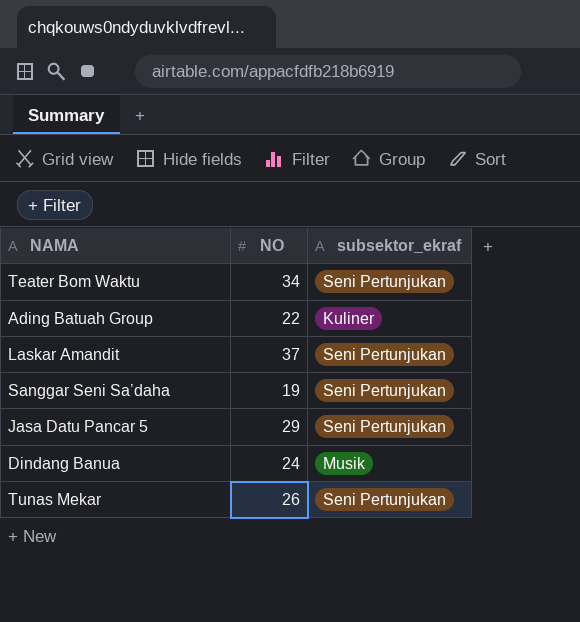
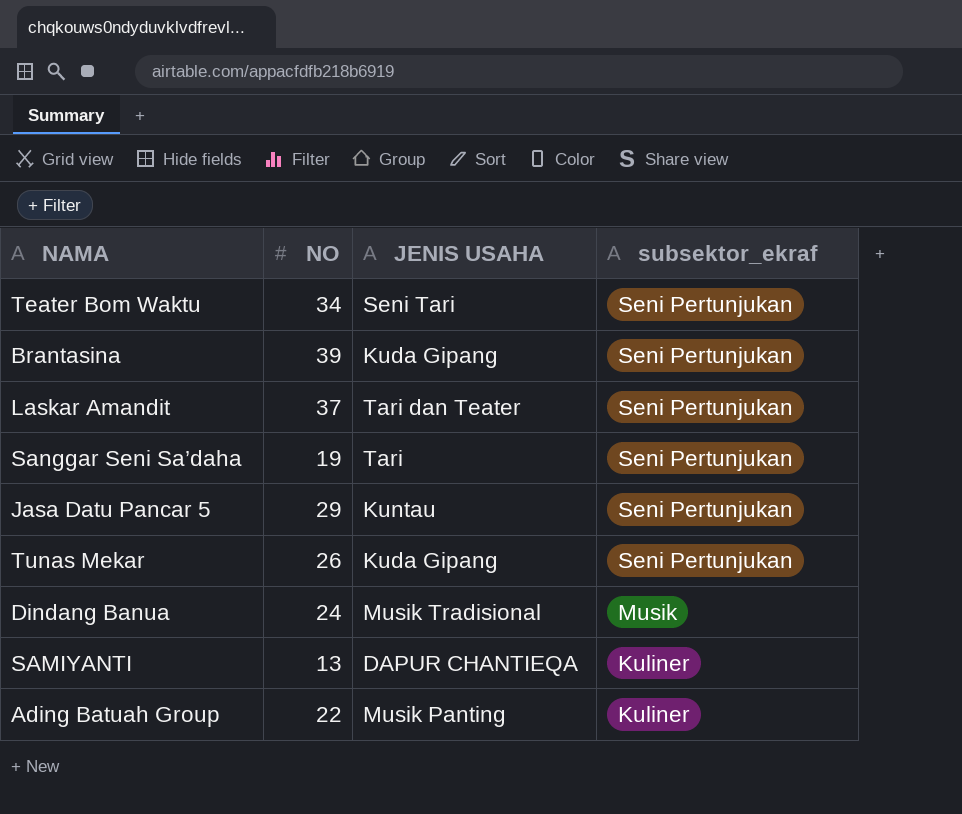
row order: none -> subsektor_ekraf descending
column JENIS USAHA | position: none -> 3
row Brantasina: none -> 39 | Kuda Gipang | Seni Pertunjukan
row SAMIYANTI: none -> 13 | DAPUR CHANTIEQA | Kuliner

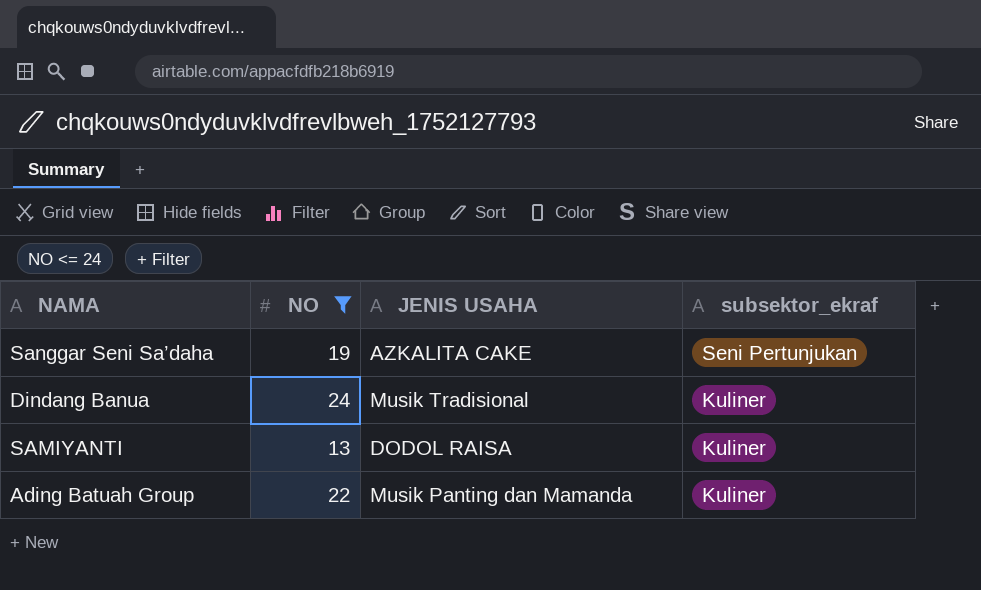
filter: none -> NO <= 24
Sanggar Seni Sa’daha | JENIS USAHA: Tari -> AZKALITA CAKE
Dindang Banua | subsektor_ekraf: Musik -> Kuliner
SAMIYANTI | JENIS USAHA: DAPUR CHANTIEQA -> DODOL RAISA
Ading Batuah Group | JENIS USAHA: Musik Panting -> Musik Panting dan Mamanda

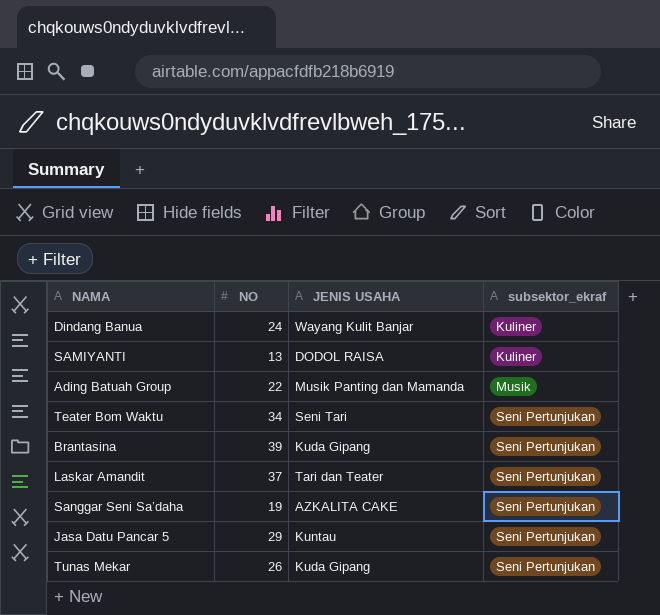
filter: NO <= 24 -> none
row order: subsektor_ekraf descending -> subsektor_ekraf ascending
Dindang Banua | JENIS USAHA: Musik Tradisional -> Wayang Kulit Banjar
Ading Batuah Group | subsektor_ekraf: Kuliner -> Musik

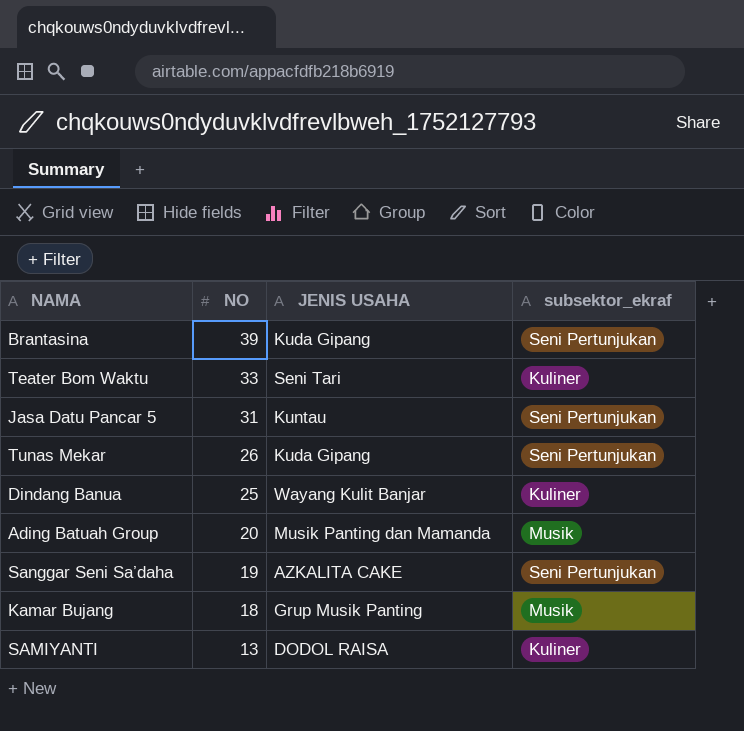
row order: subsektor_ekraf ascending -> NO descending
row Laskar Amandit: 37 | Tari dan Teater | Seni Pertunjukan -> none
Teater Bom Waktu | NO: 34 -> 33
Teater Bom Waktu | subsektor_ekraf: Seni Pertunjukan -> Kuliner
Jasa Datu Pancar 5 | NO: 29 -> 31
Dindang Banua | NO: 24 -> 25
Ading Batuah Group | NO: 22 -> 20
row Kamar Bujang: none -> 18 | Grup Musik Panting | Musik

